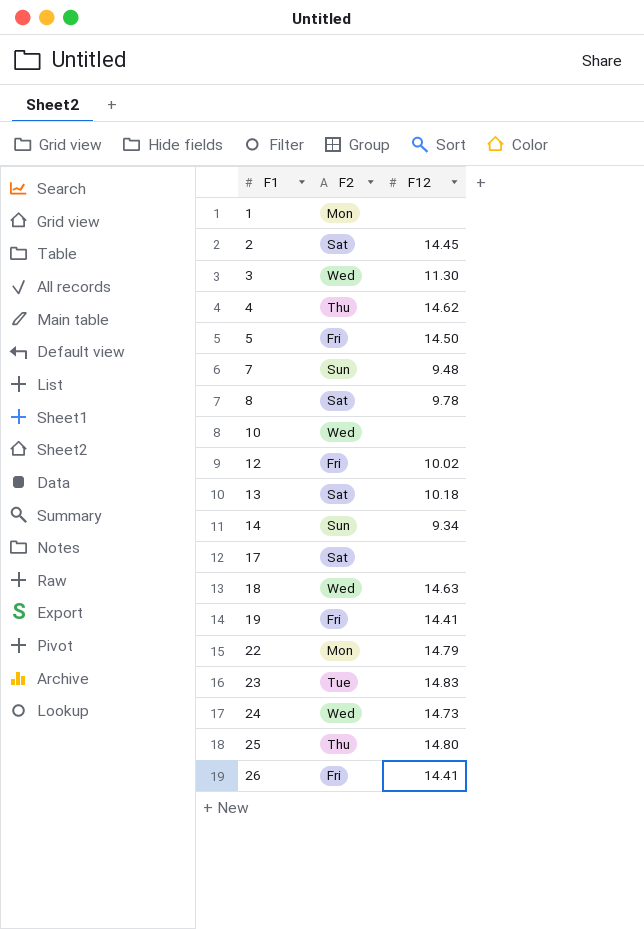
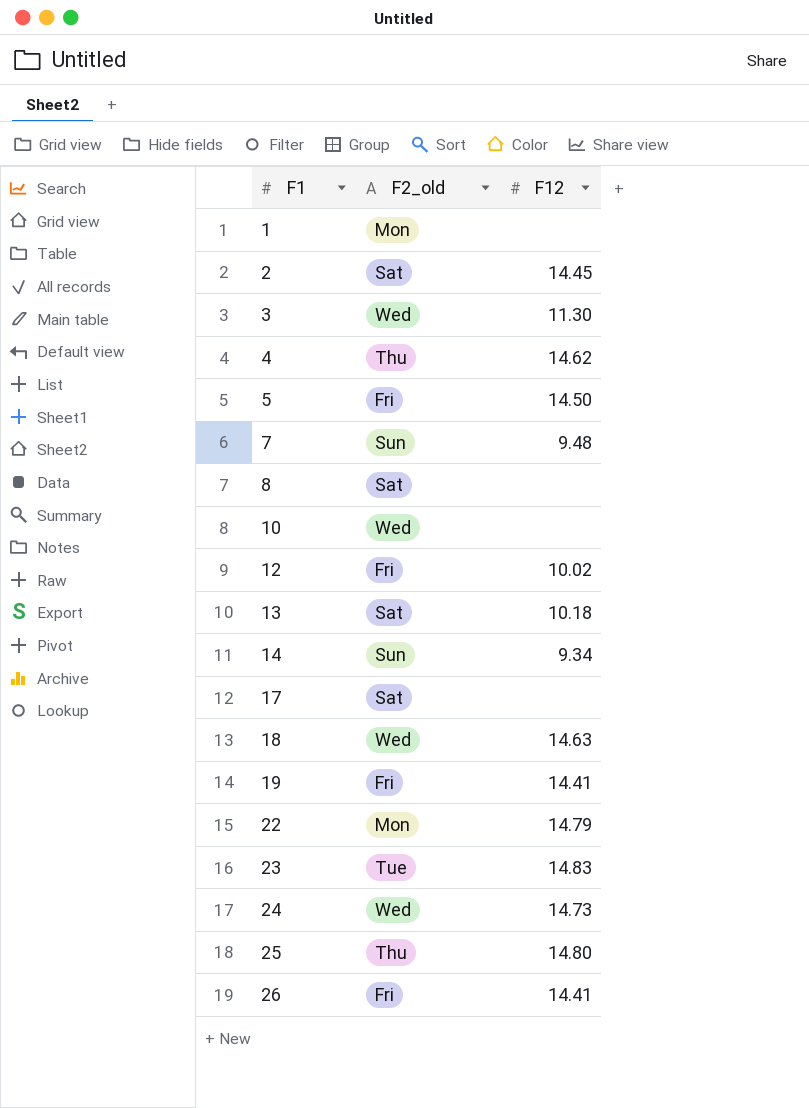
column name: F2 -> F2_old
8 | F12: 9.78 -> none

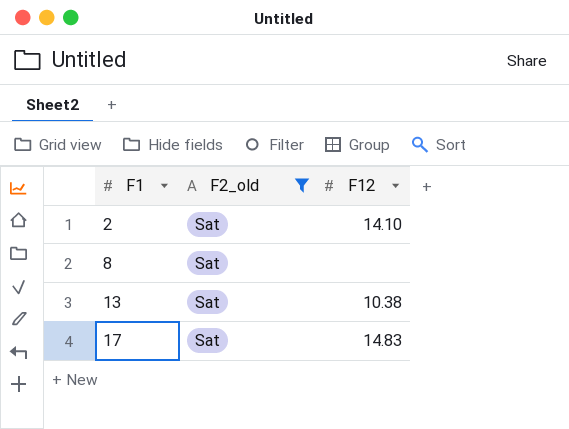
filter: none -> F2_old = Sat
2 | F12: 14.45 -> 14.10
13 | F12: 10.18 -> 10.38
17 | F12: none -> 14.83

